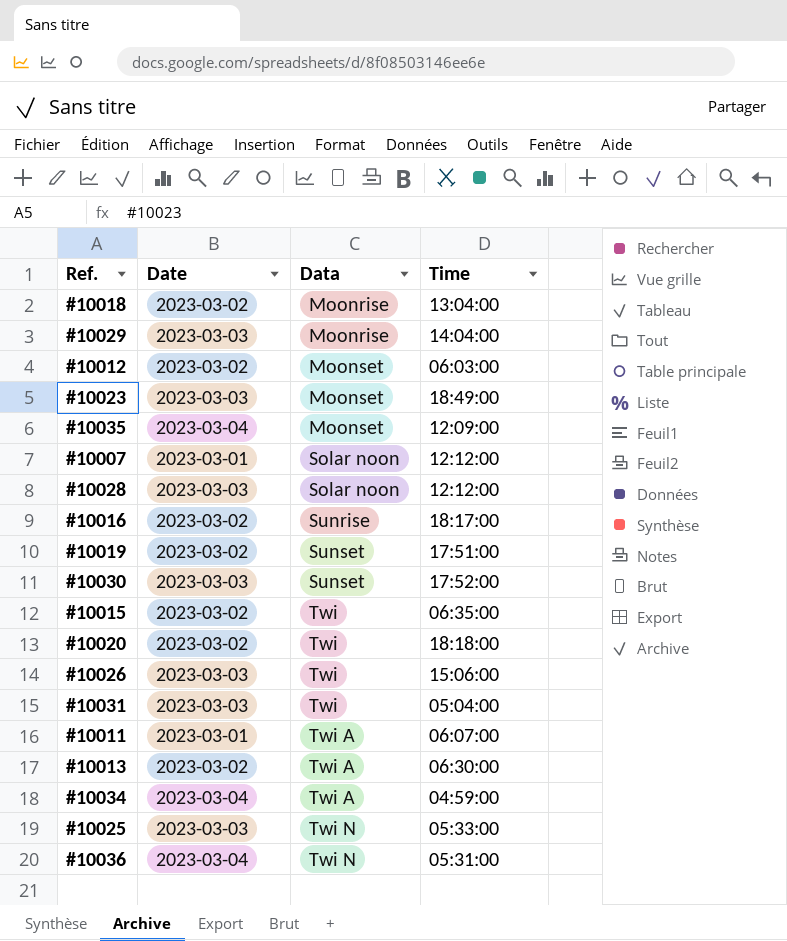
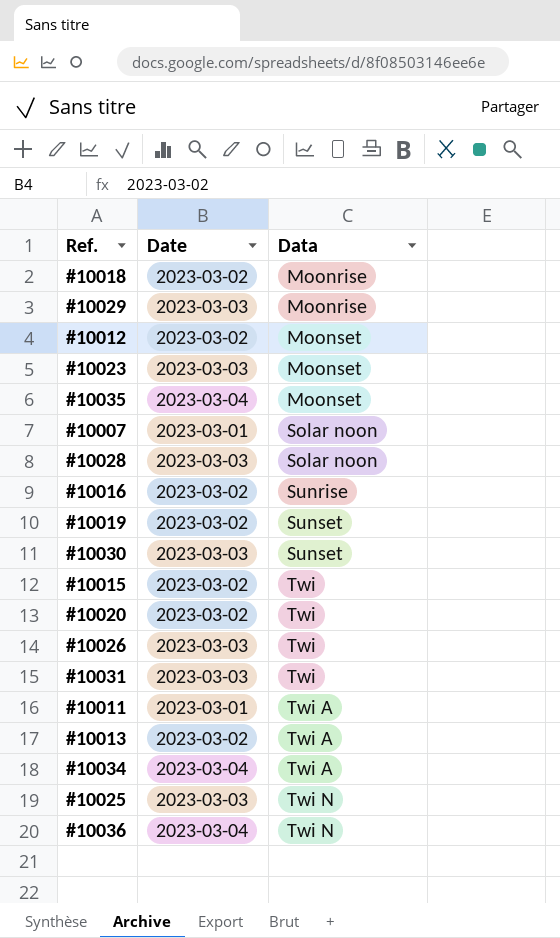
column Time | position: 4 -> none

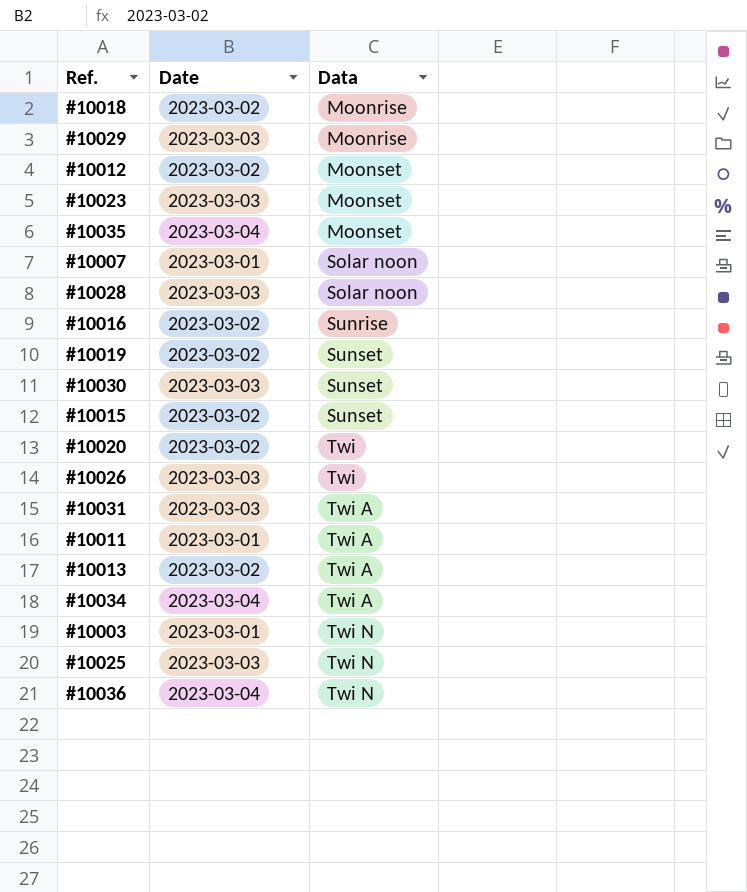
#10015 | Data: Twi -> Sunset
#10031 | Data: Twi -> Twi A
row #10003: none -> 2023-03-01 | Twi N

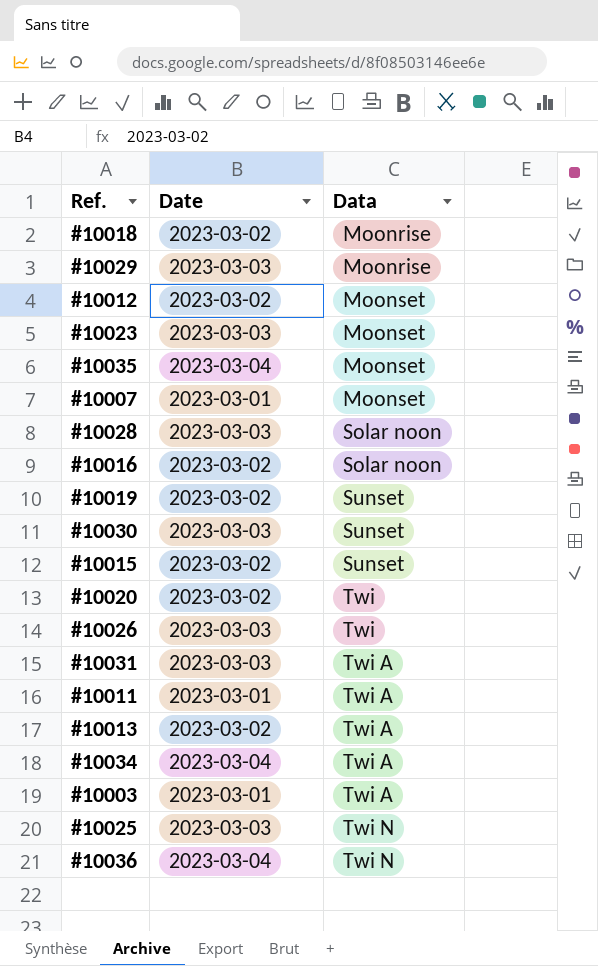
#10007 | Data: Solar noon -> Moonset
#10016 | Data: Sunrise -> Solar noon
#10003 | Data: Twi N -> Twi A

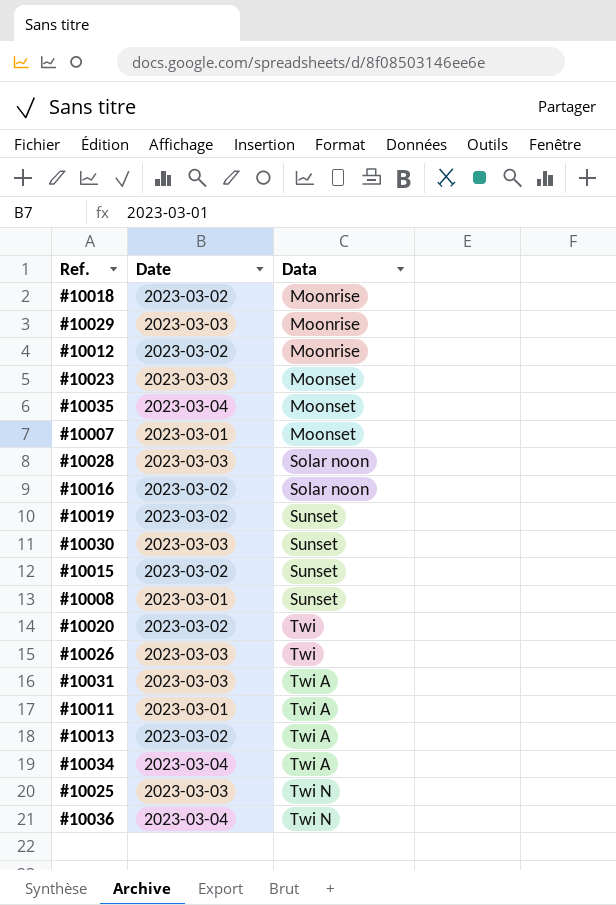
row #10003: 2023-03-01 | Twi A -> none
#10012 | Data: Moonset -> Moonrise
row #10008: none -> 2023-03-01 | Sunset

